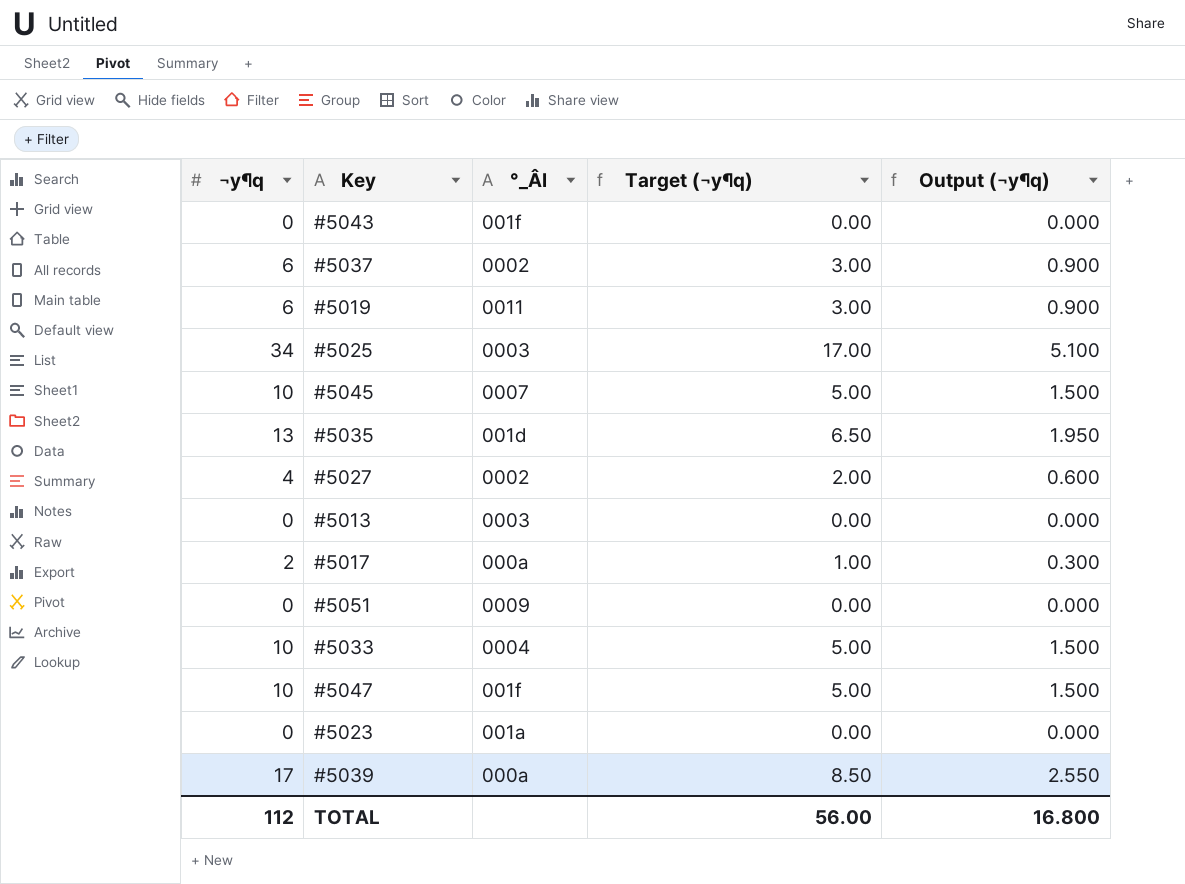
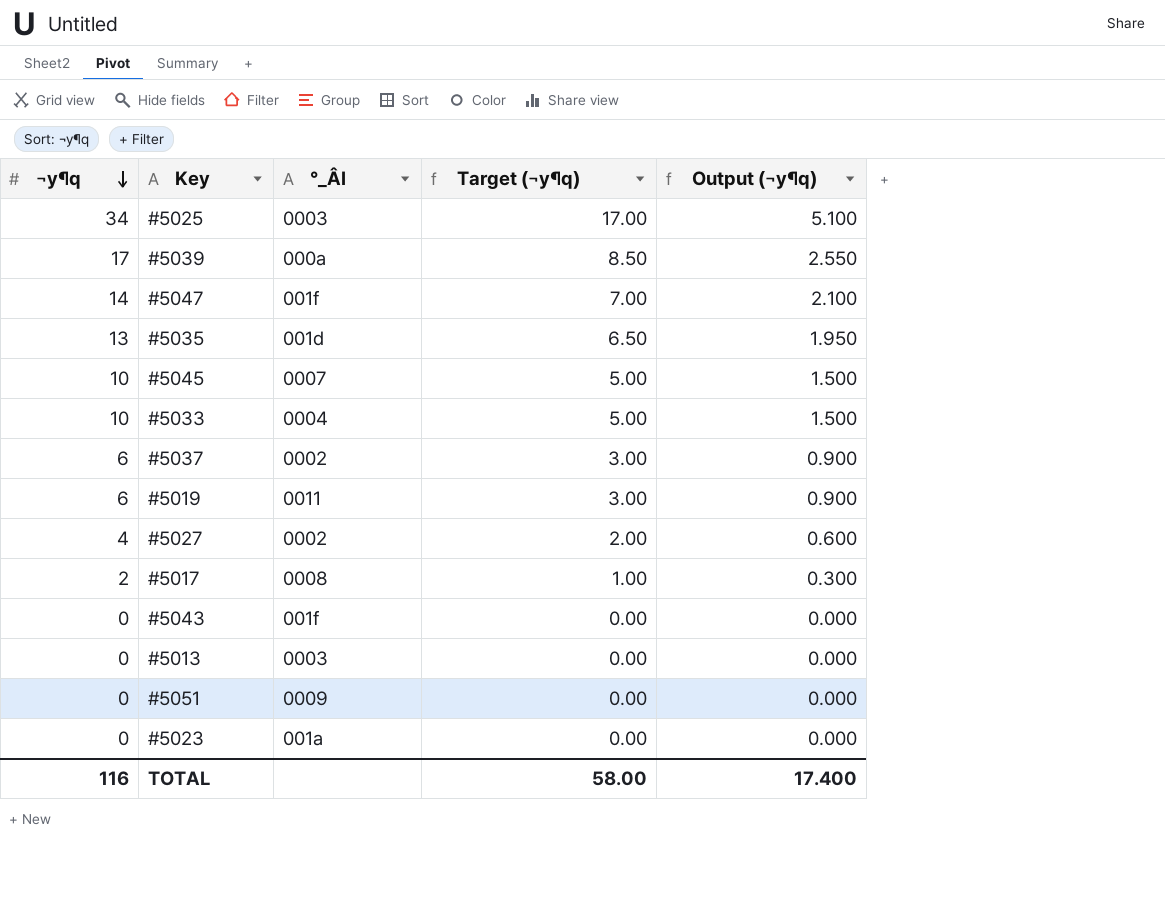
row order: none -> ¬y¶q descending
#5047 | ¬y¶q: 10 -> 14
#5047 | Target (¬y¶q): 5.00 -> 7.00
#5047 | Output (¬y¶q): 1.500 -> 2.100
#5017 | °_ÂI: 000a -> 0008
TOTAL | ¬y¶q: 112 -> 116
TOTAL | Target (¬y¶q): 56.00 -> 58.00
TOTAL | Output (¬y¶q): 16.800 -> 17.400

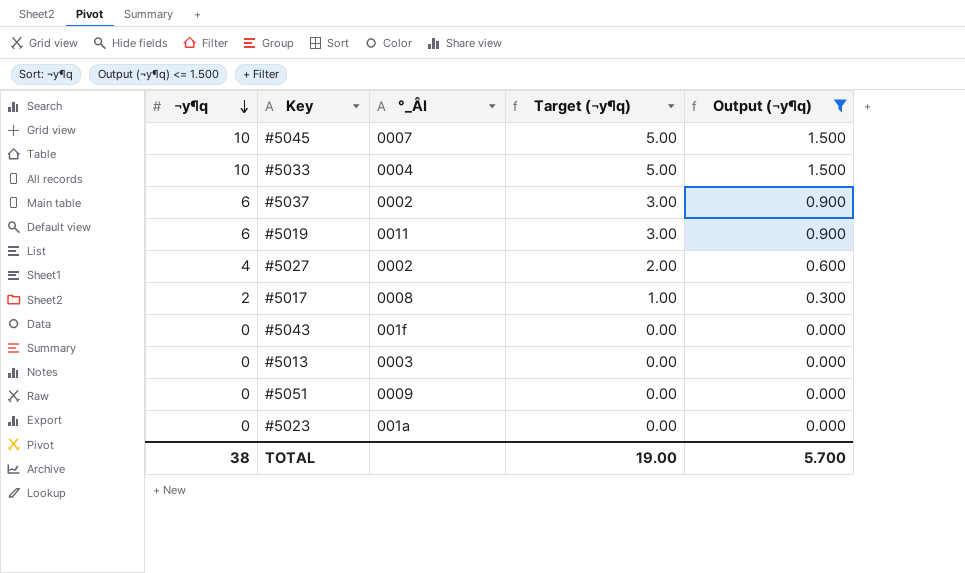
filter: none -> Output (¬y¶q) <= 1.500
TOTAL | ¬y¶q: 116 -> 38
TOTAL | Target (¬y¶q): 58.00 -> 19.00
TOTAL | Output (¬y¶q): 17.400 -> 5.700

